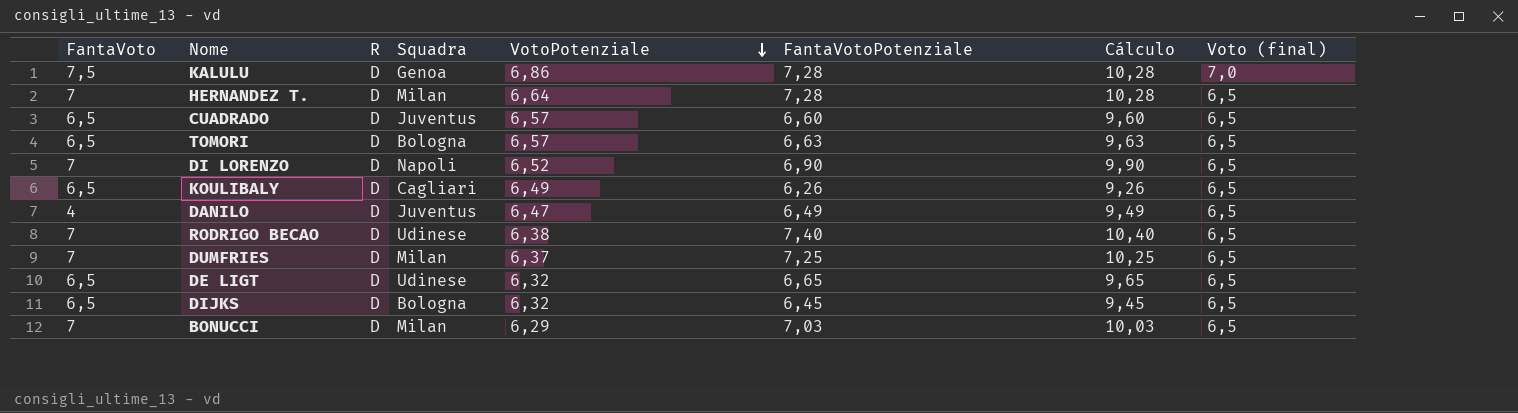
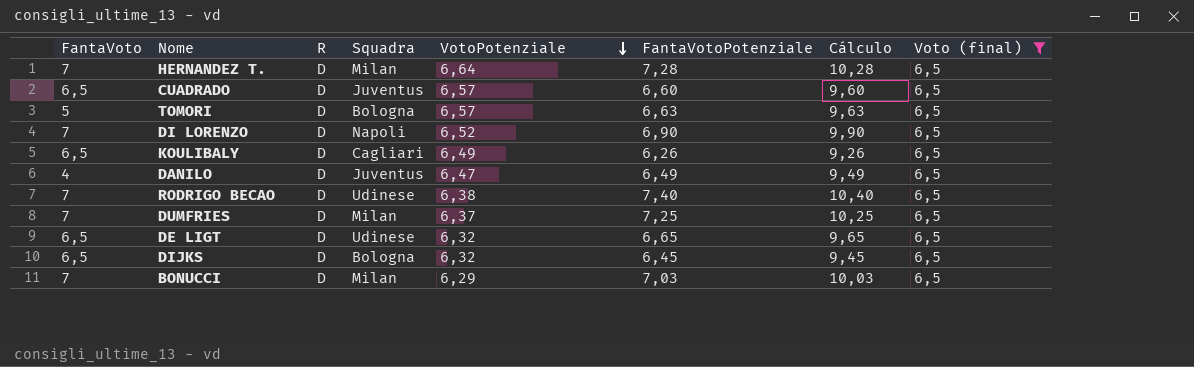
filter: none -> Voto (final) = 6,5
TOMORI | FantaVoto: 6,5 -> 5

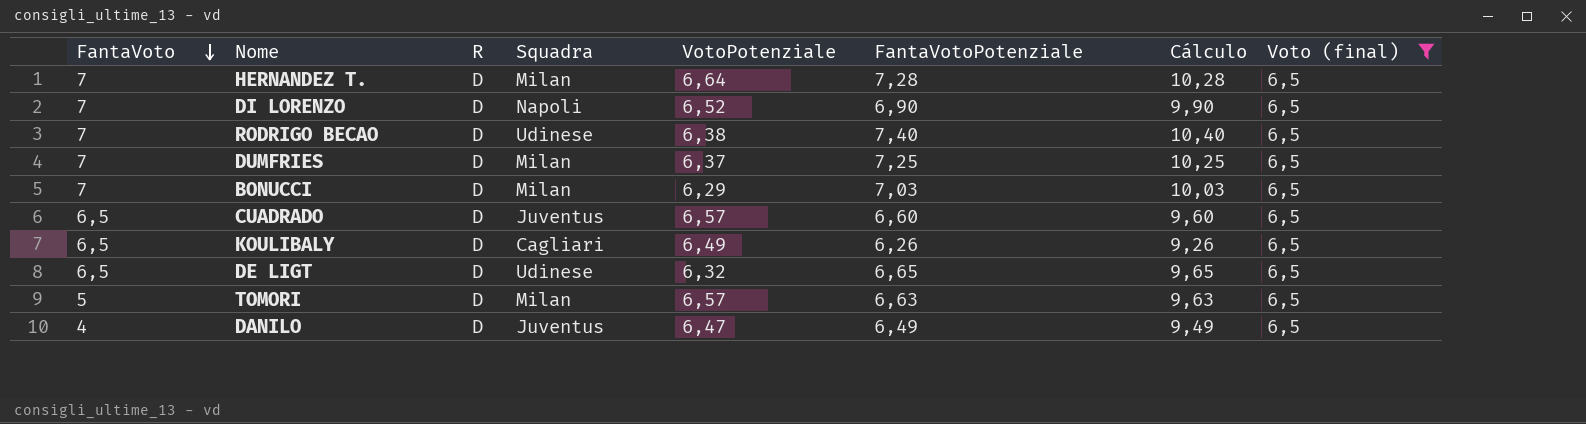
row order: VotoPotenziale descending -> FantaVoto descending
row DIJKS: 6,5 | D | Bologna | 6,32 | 6,45 | 9,45 | 6,5 -> none
TOMORI | Squadra: Bologna -> Milan

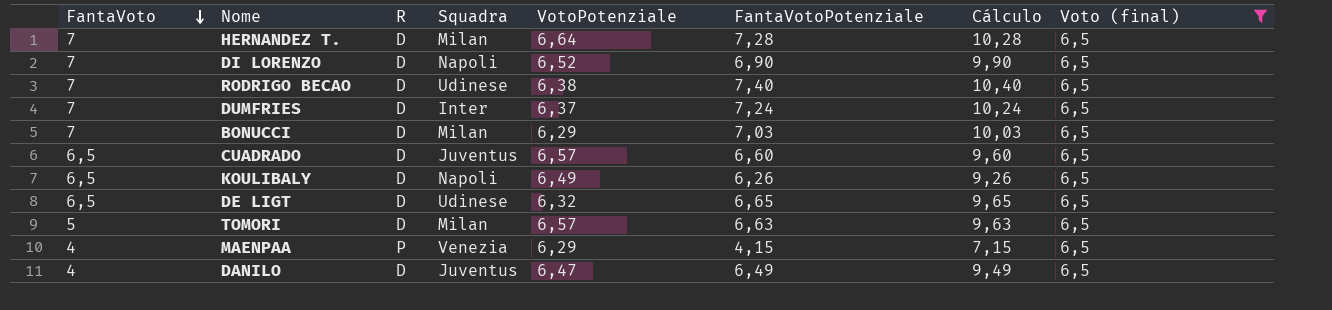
DUMFRIES | Squadra: Milan -> Inter
DUMFRIES | FantaVotoPotenziale: 7,25 -> 7,24
DUMFRIES | Cálculo: 10,25 -> 10,24
KOULIBALY | Squadra: Cagliari -> Napoli
row MAENPAA: none -> 4 | P | Venezia | 6,29 | 4,15 | 7,15 | 6,5

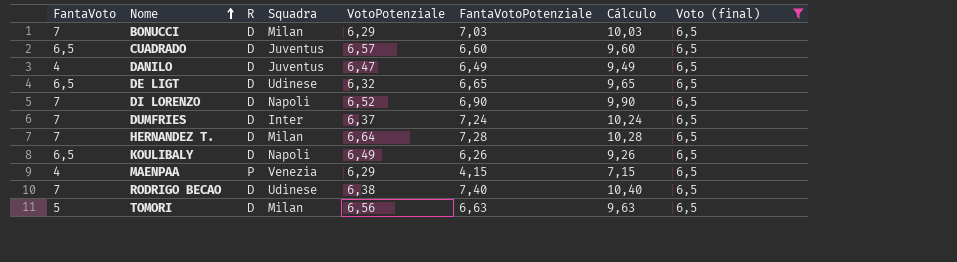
row order: FantaVoto descending -> Nome ascending
TOMORI | VotoPotenziale: 6,57 -> 6,56

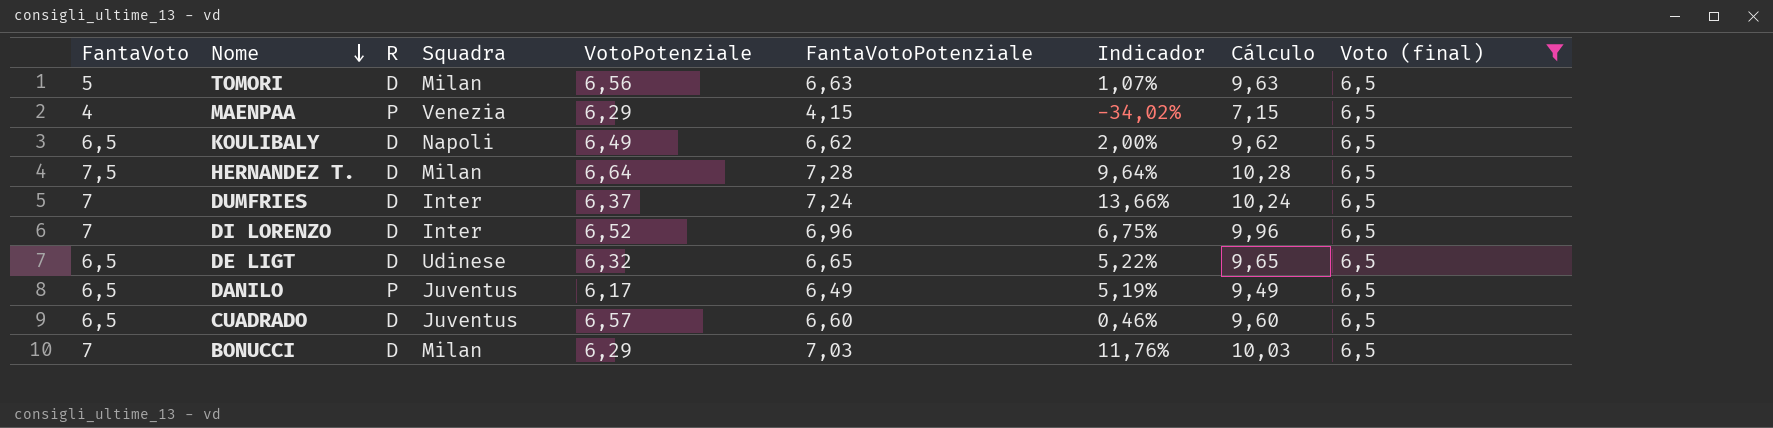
row order: Nome ascending -> Nome descending
column Indicador | formula: none -> ([FantaVotoPotenziale] - [VotoPotenziale]) / [VotoPotenziale]
row RODRIGO BECAO: 7 | D | Udinese | 6,38 | 7,40 | 10,40 | 6,5 -> none
KOULIBALY | FantaVotoPotenziale: 6,26 -> 6,62
KOULIBALY | Cálculo: 9,26 -> 9,62
HERNANDEZ T. | FantaVoto: 7 -> 7,5
DI LORENZO | Squadra: Napoli -> Inter
DI LORENZO | FantaVotoPotenziale: 6,90 -> 6,96
DI LORENZO | Cálculo: 9,90 -> 9,96
DANILO | FantaVoto: 4 -> 6,5
DANILO | R: D -> P
DANILO | VotoPotenziale: 6,47 -> 6,17

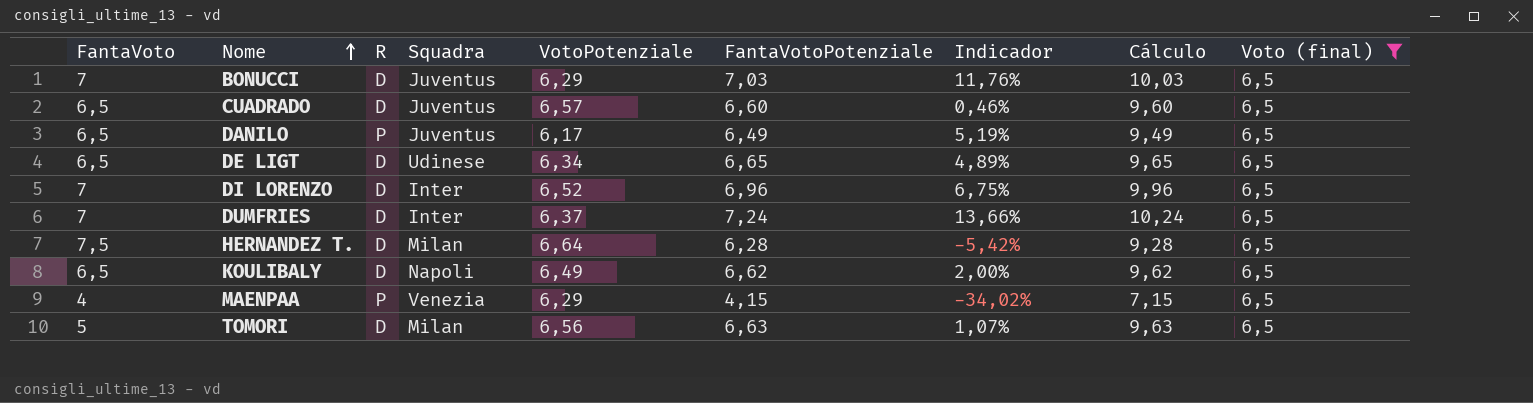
row order: Nome descending -> Nome ascending
BONUCCI | Squadra: Milan -> Juventus
DE LIGT | VotoPotenziale: 6,32 -> 6,34
DE LIGT | Indicador: 5,22% -> 4,89%
HERNANDEZ T. | FantaVotoPotenziale: 7,28 -> 6,28
HERNANDEZ T. | Indicador: 9,64% -> -5,42%
HERNANDEZ T. | Cálculo: 10,28 -> 9,28

